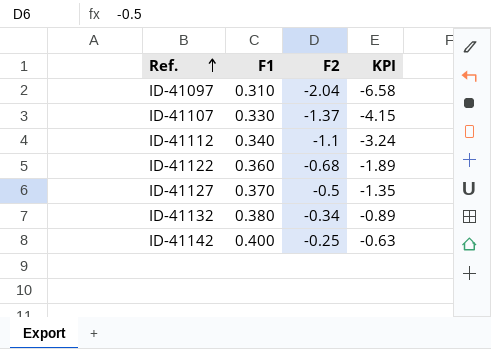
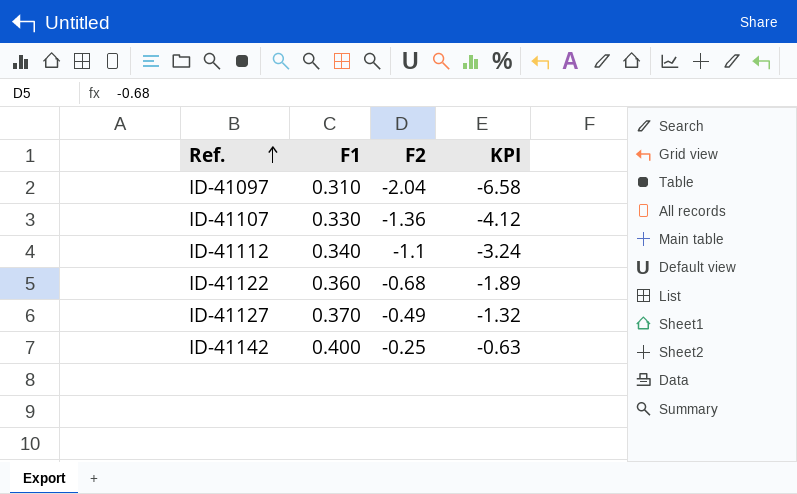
row ID-41132: 0.380 | -0.34 | -0.89 -> none
ID-41107 | F2: -1.37 -> -1.36
ID-41107 | KPI: -4.15 -> -4.12
ID-41127 | F2: -0.5 -> -0.49
ID-41127 | KPI: -1.35 -> -1.32

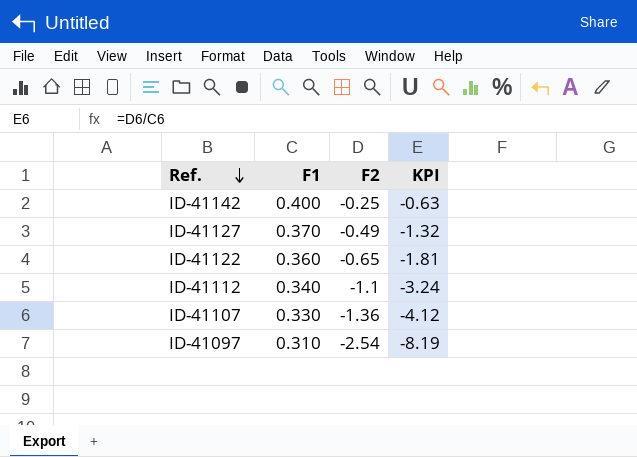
row order: Ref. ascending -> Ref. descending
ID-41122 | F2: -0.68 -> -0.65
ID-41122 | KPI: -1.89 -> -1.81
ID-41097 | F2: -2.04 -> -2.54
ID-41097 | KPI: -6.58 -> -8.19

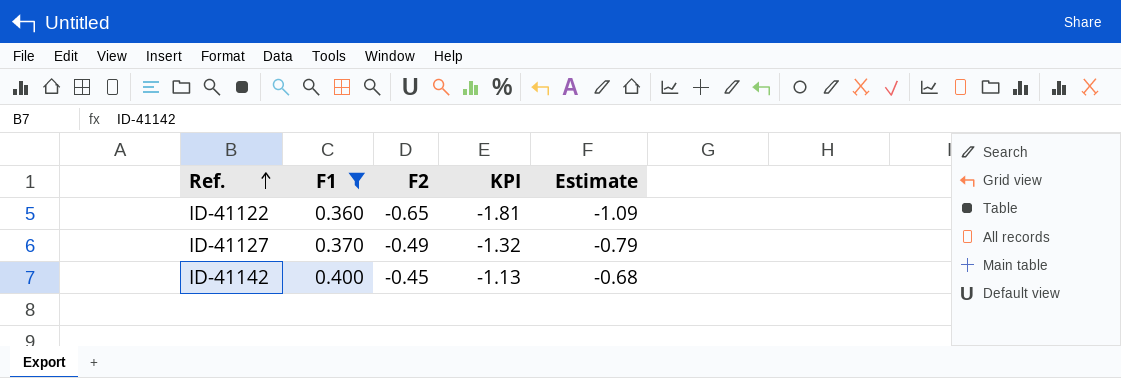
filter: none -> F1 >= 0.360
row order: Ref. descending -> Ref. ascending
column Estimate | formula: none -> [KPI] * 0.6
ID-41142 | F2: -0.25 -> -0.45
ID-41142 | KPI: -0.63 -> -1.13

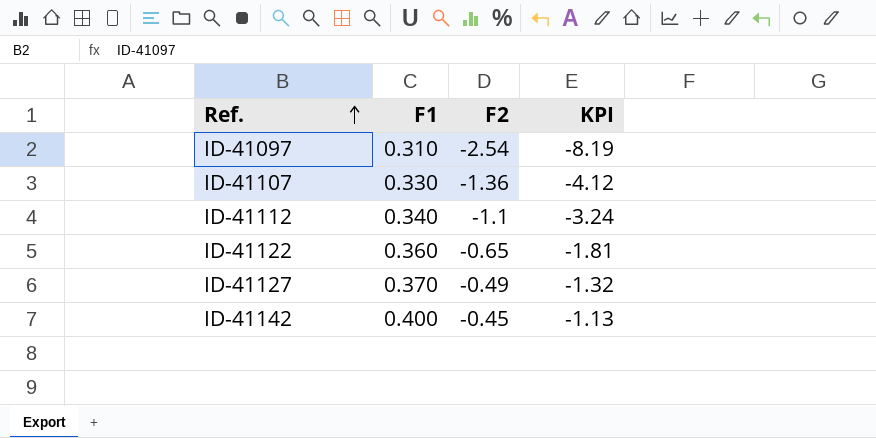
filter: F1 >= 0.360 -> none
column Estimate | formula: [KPI] * 0.6 -> none

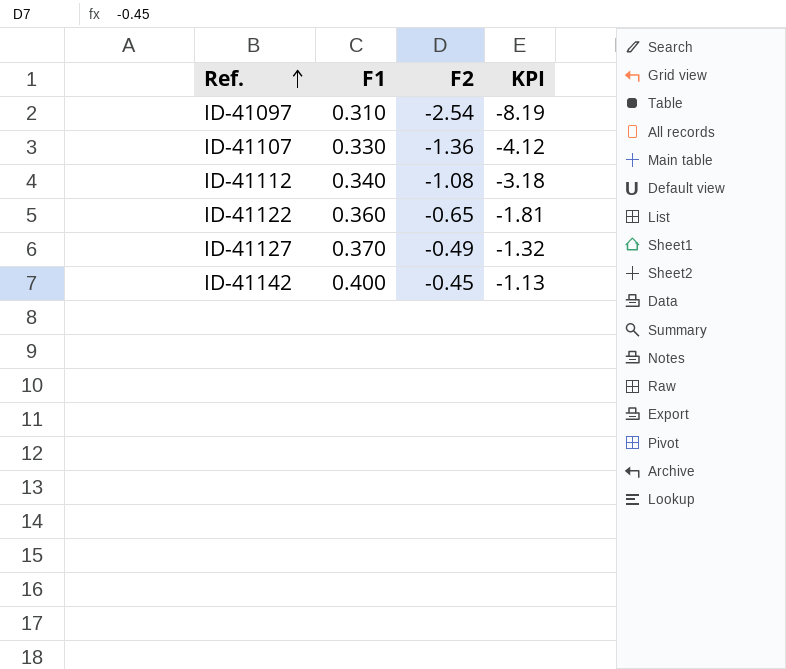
ID-41112 | F2: -1.1 -> -1.08
ID-41112 | KPI: -3.24 -> -3.18

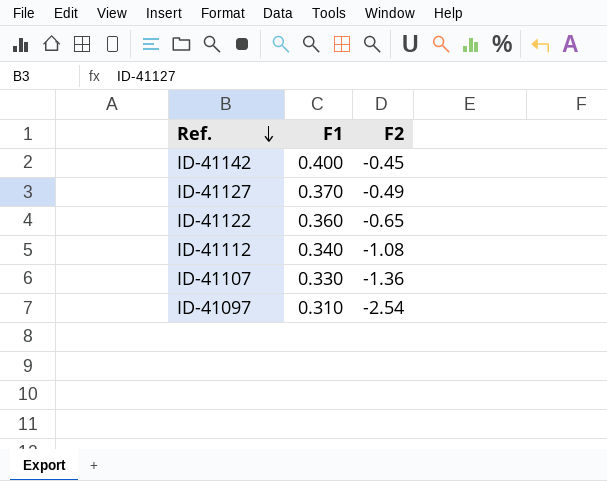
row order: Ref. ascending -> Ref. descending
column KPI | formula: [F2] / [F1] -> none

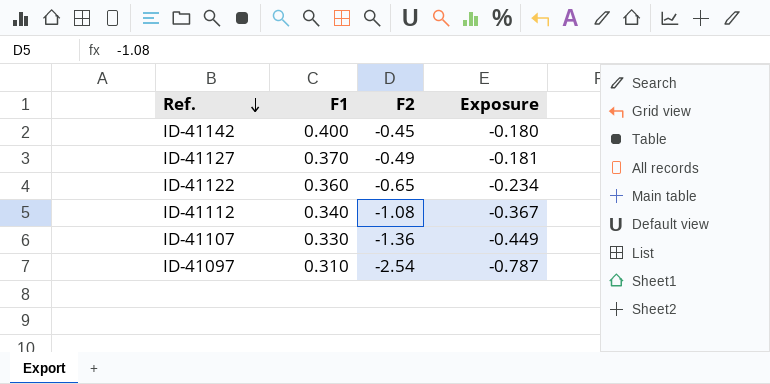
column Exposure | formula: none -> [F1] * [F2]

